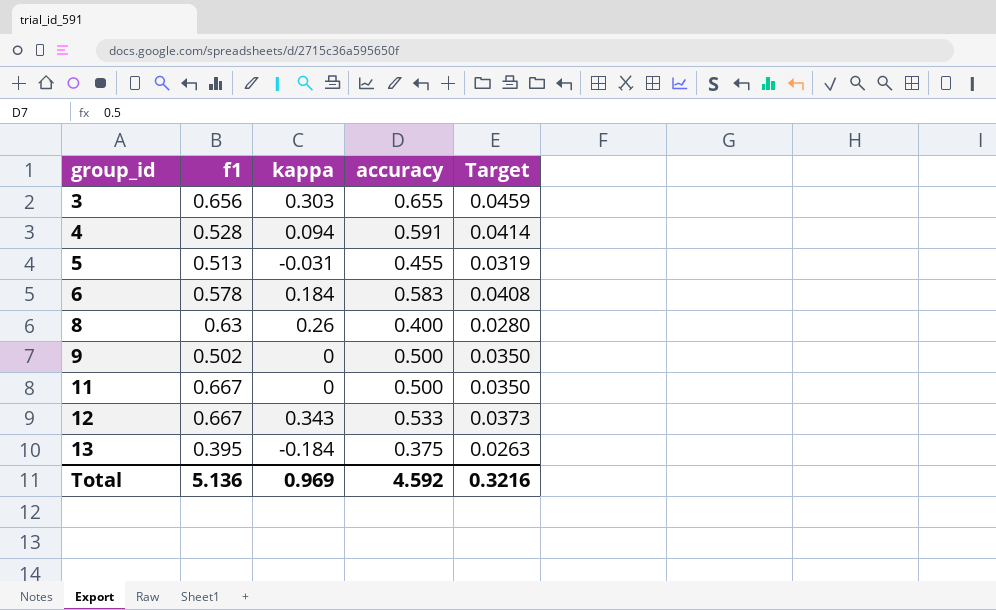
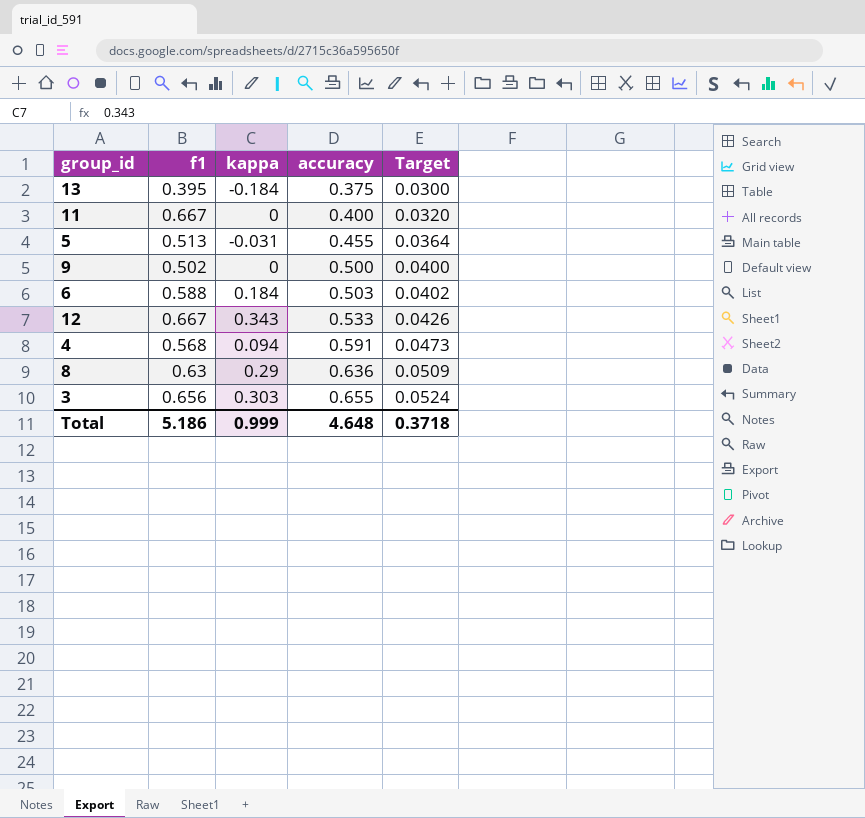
row order: group_id ascending -> accuracy ascending
column Target | formula: [accuracy] * 0.07 -> [accuracy] * 0.08
11 | accuracy: 0.500 -> 0.400
6 | f1: 0.578 -> 0.588
6 | accuracy: 0.583 -> 0.503
4 | f1: 0.528 -> 0.568
8 | kappa: 0.26 -> 0.29
8 | accuracy: 0.400 -> 0.636
Total | f1: 5.136 -> 5.186
Total | kappa: 0.969 -> 0.999
Total | accuracy: 4.592 -> 4.648
Total | Target: 0.3216 -> 0.3718

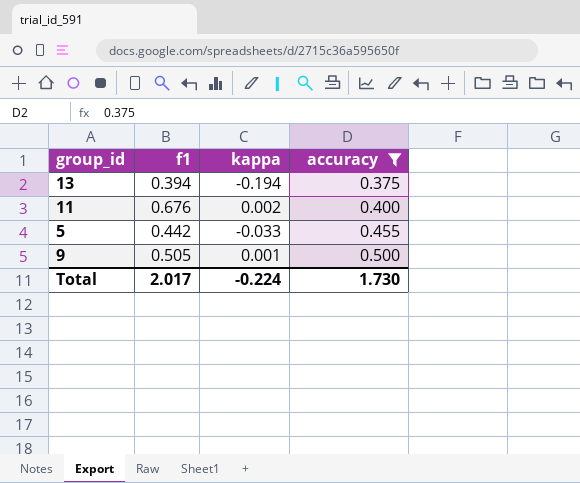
filter: none -> accuracy <= 0.500
column Target | formula: [accuracy] * 0.08 -> none
13 | f1: 0.395 -> 0.394
13 | kappa: -0.184 -> -0.194
11 | f1: 0.667 -> 0.676
11 | kappa: 0 -> 0.002
5 | f1: 0.513 -> 0.442
5 | kappa: -0.031 -> -0.033
9 | f1: 0.502 -> 0.505
9 | kappa: 0 -> 0.001
Total | f1: 5.186 -> 2.017
Total | kappa: 0.999 -> -0.224
Total | accuracy: 4.648 -> 1.730

